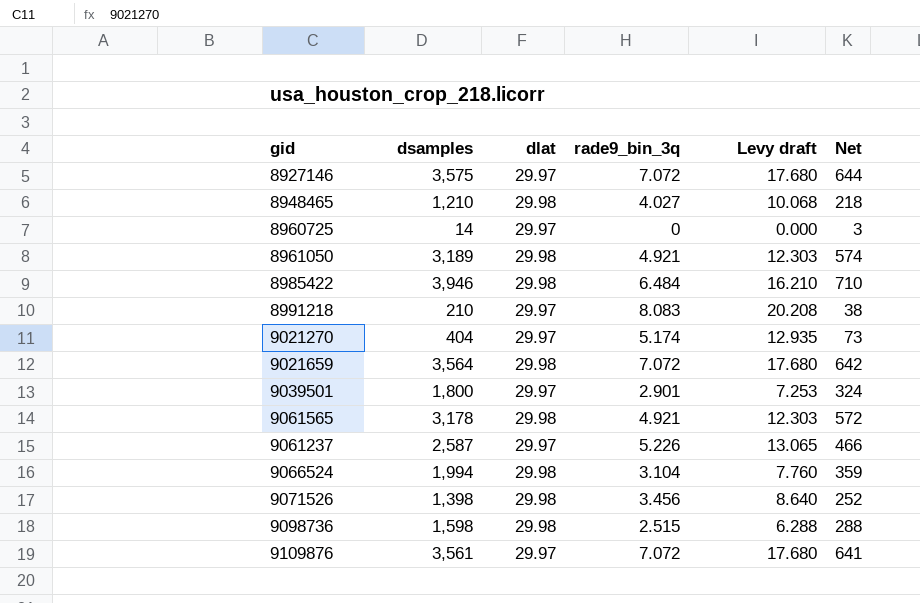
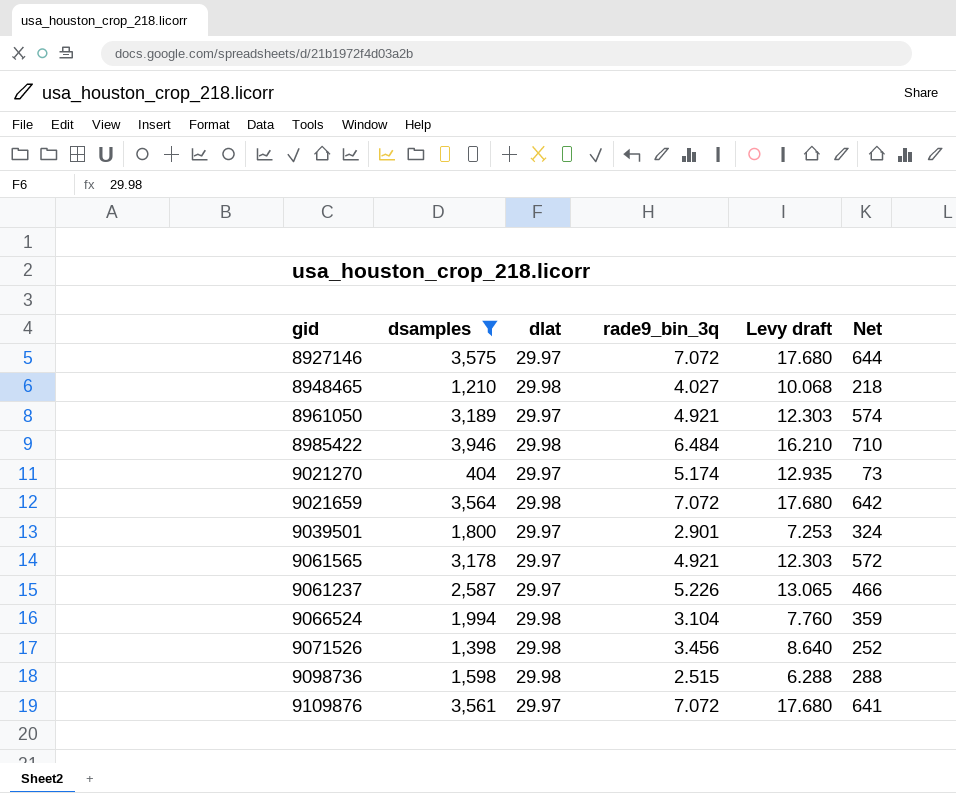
filter: none -> dsamples >= 404
8961050 | dlat: 29.98 -> 29.97
9061565 | dlat: 29.98 -> 29.97

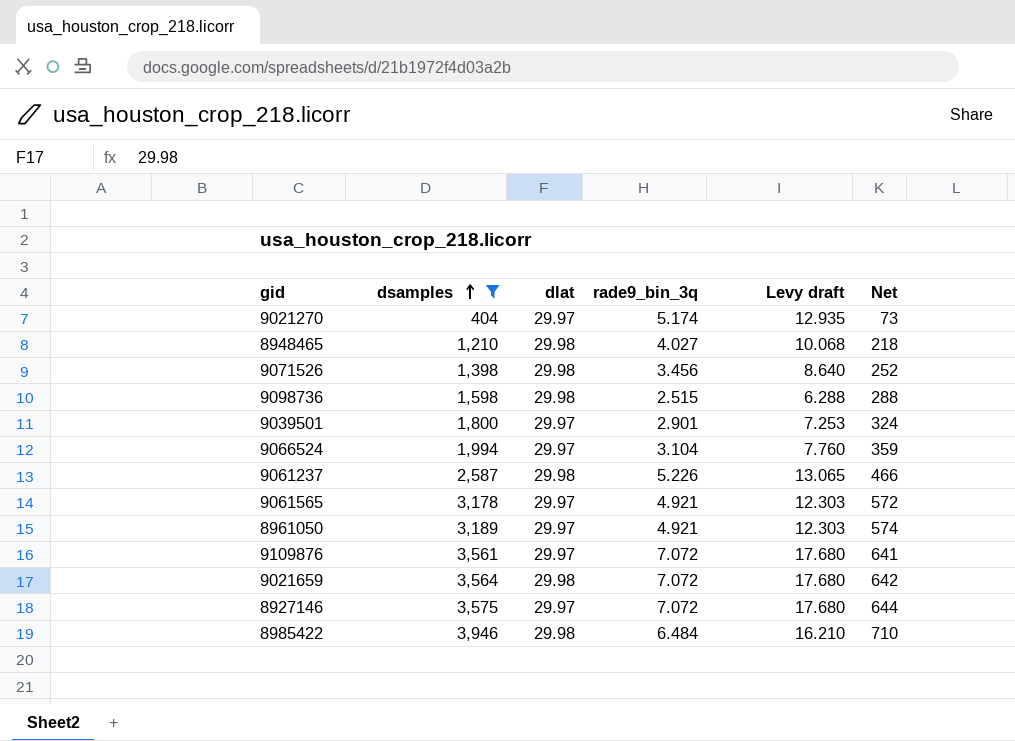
row order: none -> dsamples ascending
9066524 | dlat: 29.98 -> 29.97
9061237 | dlat: 29.97 -> 29.98

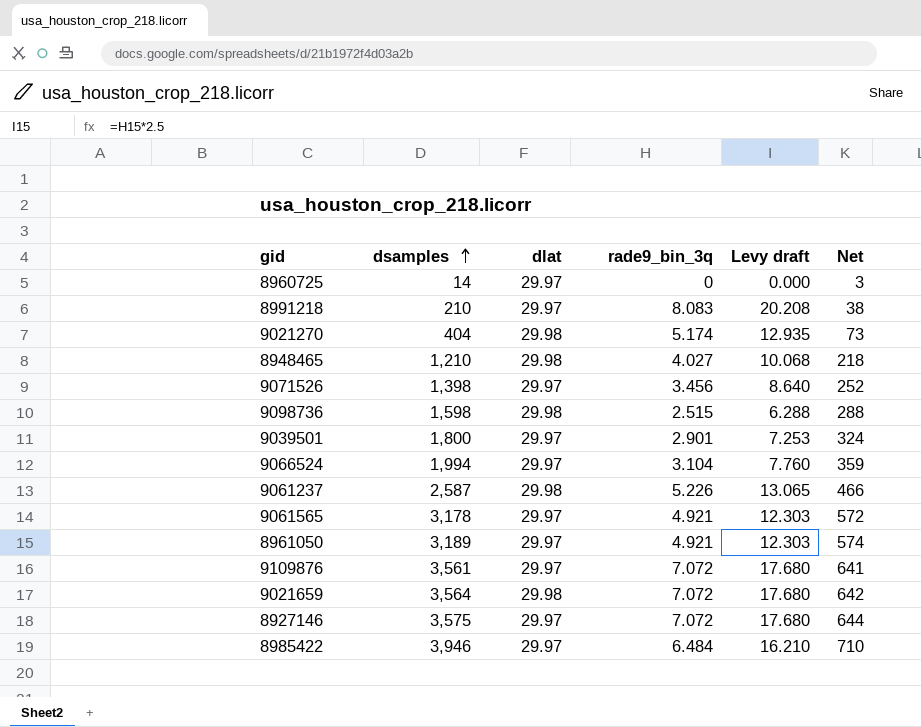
filter: dsamples >= 404 -> none
9021270 | dlat: 29.97 -> 29.98
9071526 | dlat: 29.98 -> 29.97
8985422 | dlat: 29.98 -> 29.97

